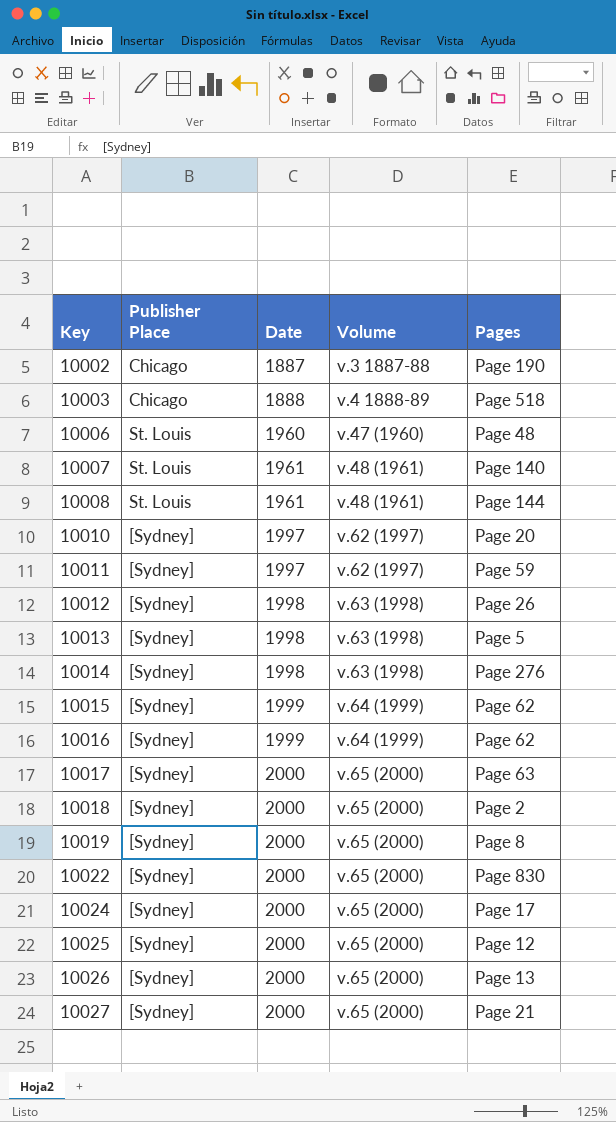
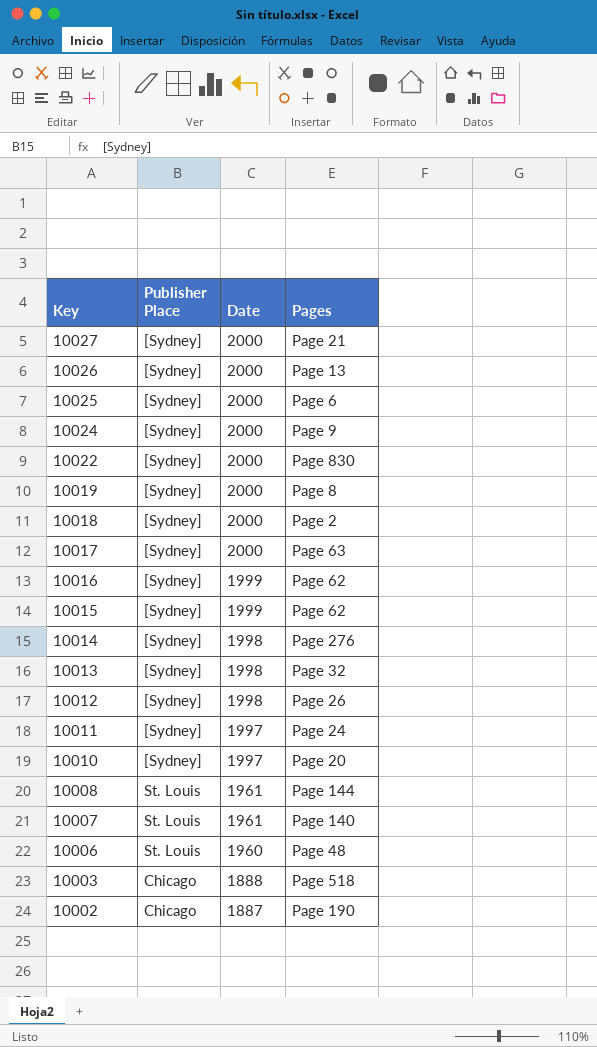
row order: Key ascending -> Key descending
column Volume | position: 4 -> none
10025 | Pages: Page 12 -> Page 6
10024 | Pages: Page 17 -> Page 9
10013 | Pages: Page 5 -> Page 32
10011 | Pages: Page 59 -> Page 24

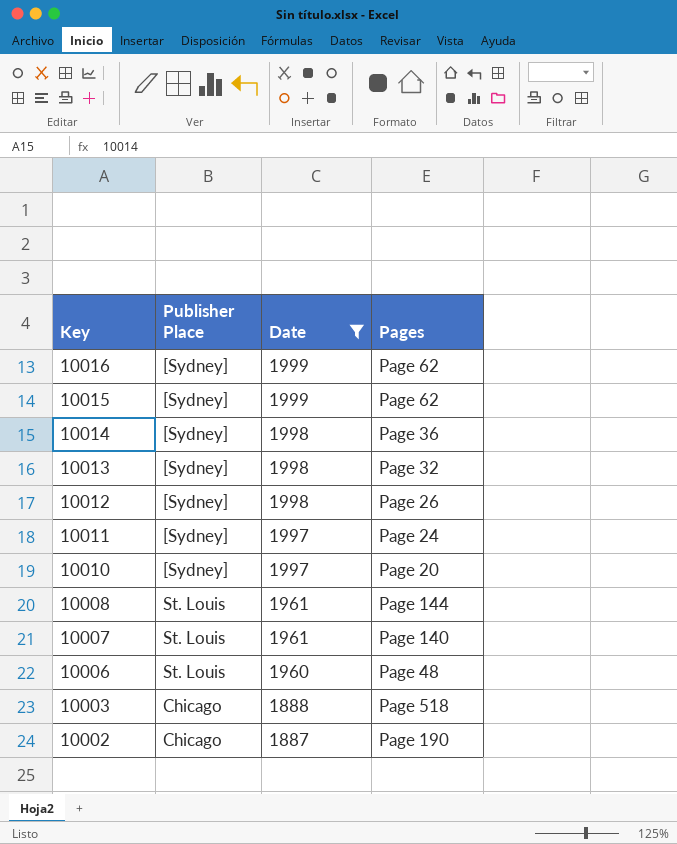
filter: none -> Date != 2000
10014 | Pages: Page 276 -> Page 36

